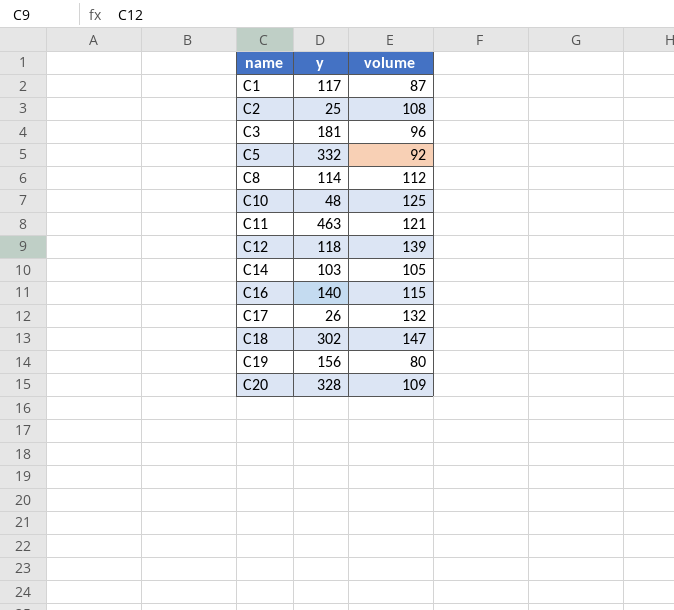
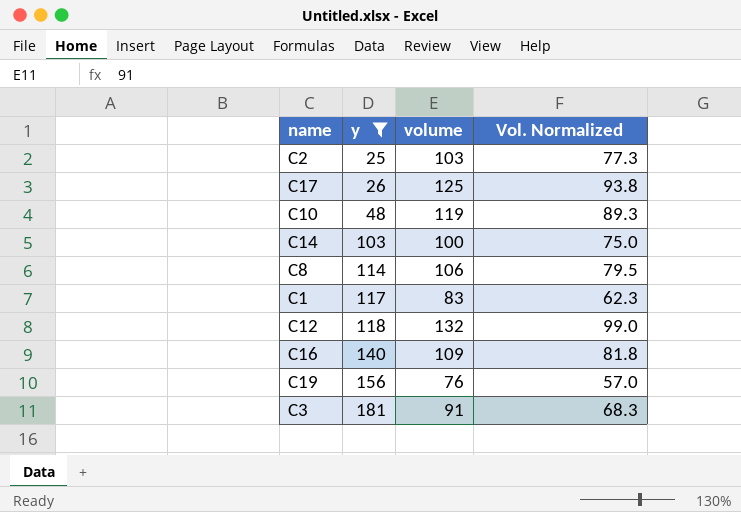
filter: none -> y <= 181
row order: name ascending -> y ascending
column Vol. Normalized | formula: none -> [volume] * 0.75
C2 | volume: 108 -> 103
C17 | volume: 132 -> 125
C10 | volume: 125 -> 119
C14 | volume: 105 -> 100
C8 | volume: 112 -> 106
C1 | volume: 87 -> 83
C12 | volume: 139 -> 132
C16 | volume: 115 -> 109
C19 | volume: 80 -> 76
C3 | volume: 96 -> 91

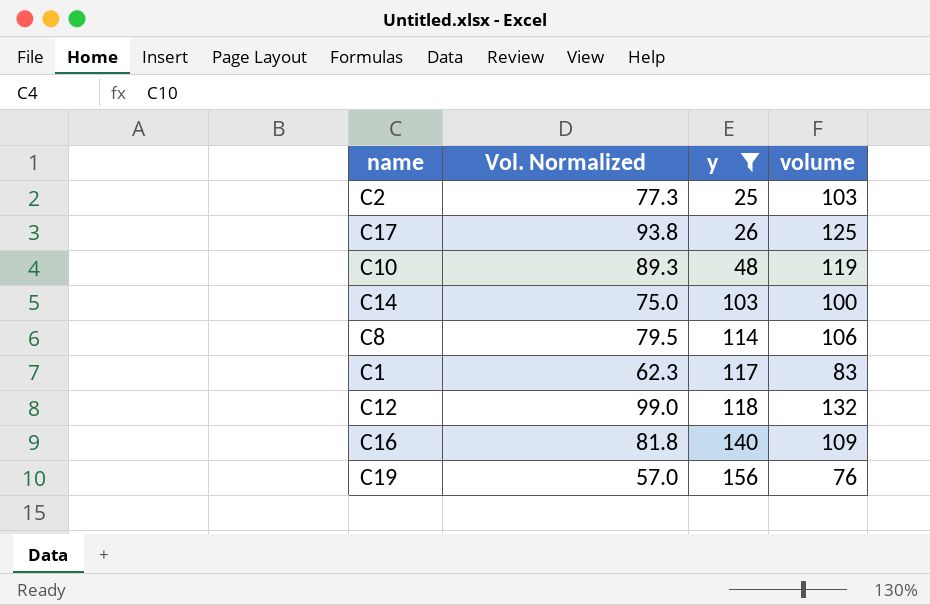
column Vol. Normalized | position: 4 -> 2
row C3: 181 | 91 | 68.3 -> none

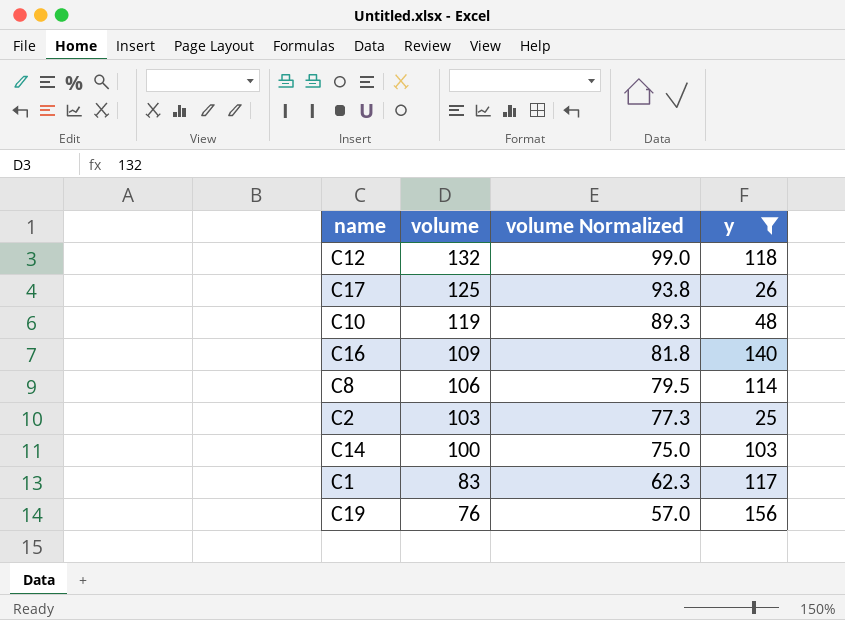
row order: y ascending -> volume descending
column volume | position: 4 -> 2
column name: Vol. Normalized -> volume Normalized

